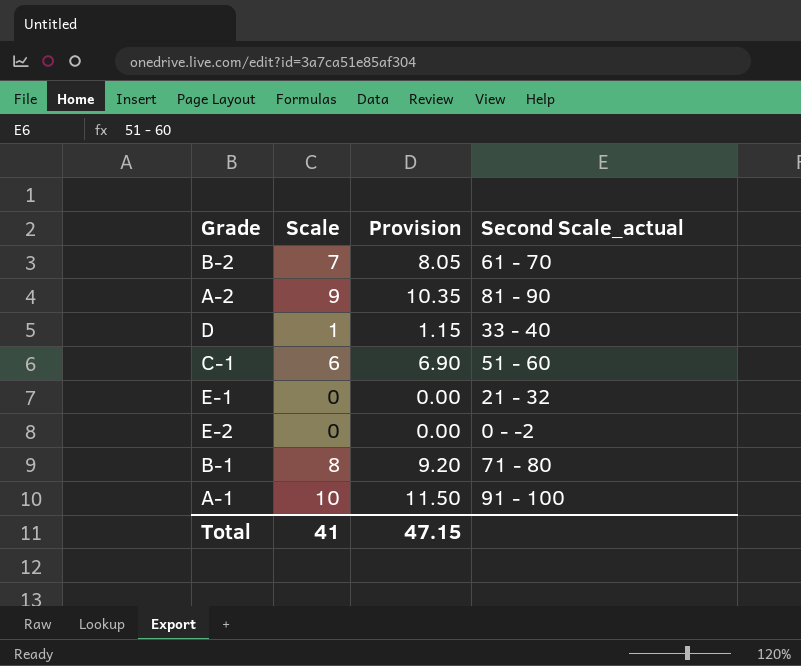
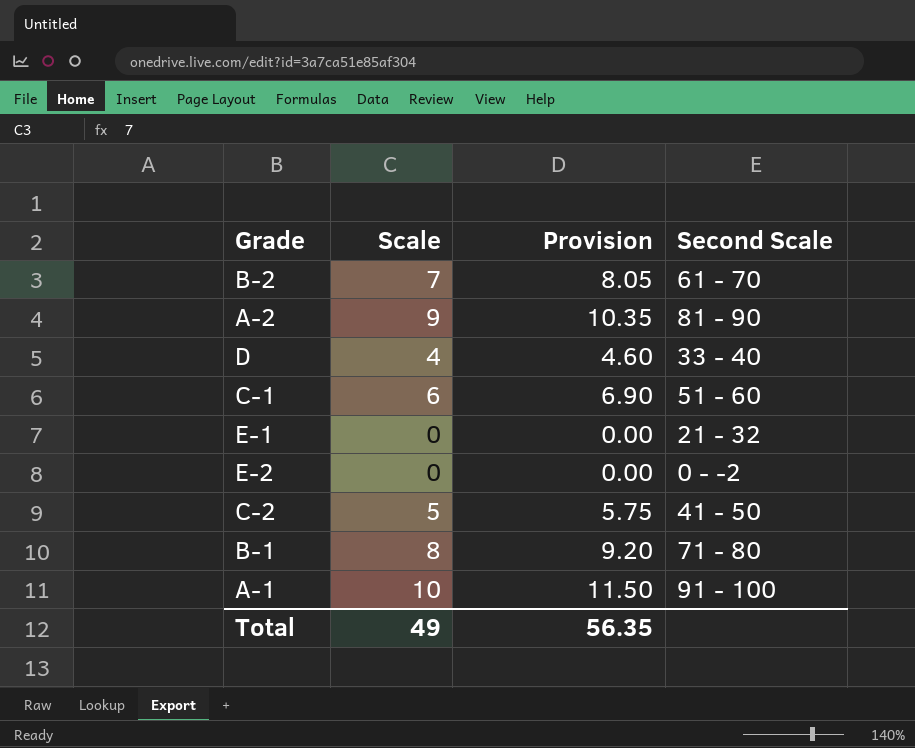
column name: Second Scale_actual -> Second Scale
D | Scale: 1 -> 4
D | Provision: 1.15 -> 4.60
row C-2: none -> 5 | 5.75 | 41 - 50
Total | Scale: 41 -> 49
Total | Provision: 47.15 -> 56.35

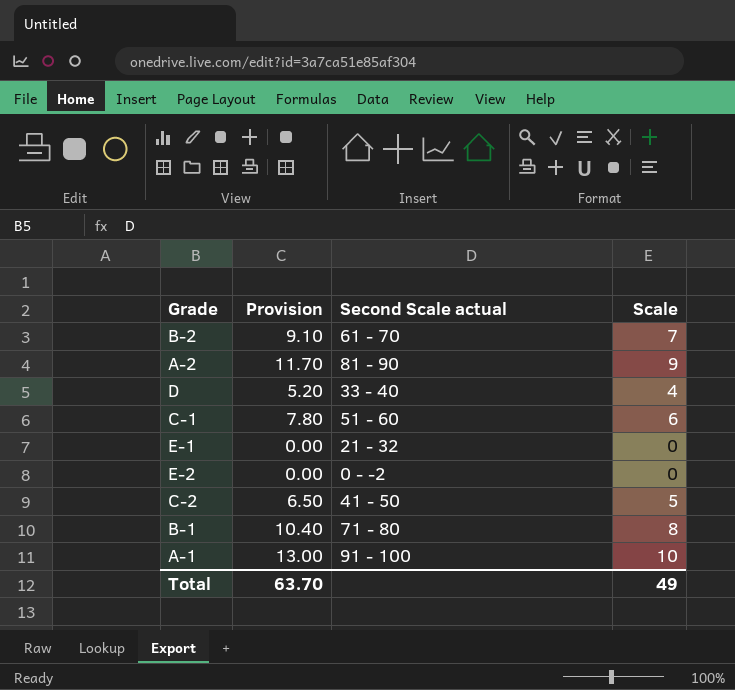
column Provision | formula: [Scale] * 1.15 -> [Scale] * 1.3
column name: Second Scale -> Second Scale actual
column Scale | position: 2 -> 4
Total | Provision: 56.35 -> 63.70

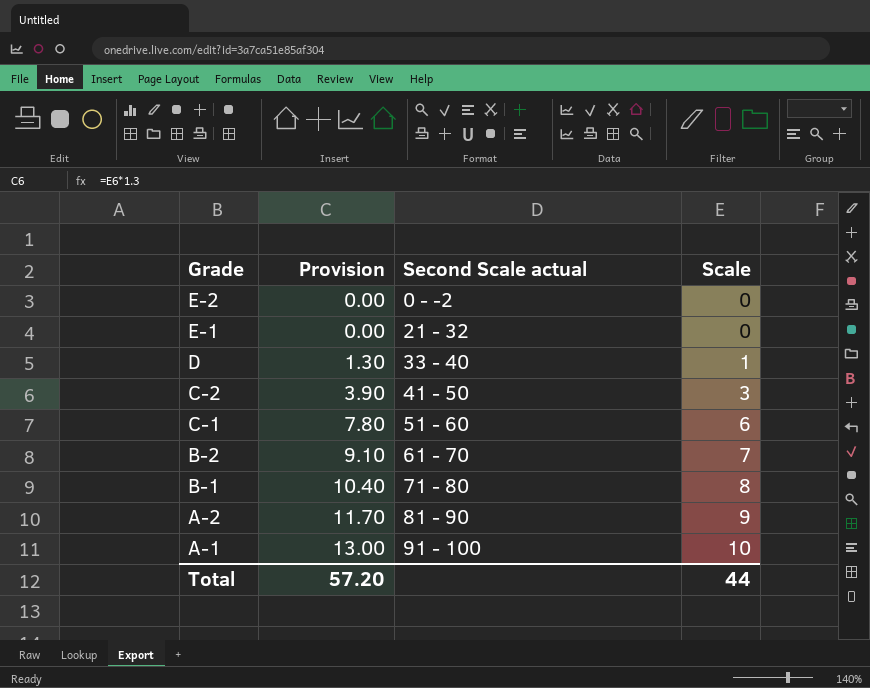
row order: none -> Grade descending
D | Provision: 5.20 -> 1.30
D | Scale: 4 -> 1
C-2 | Provision: 6.50 -> 3.90
C-2 | Scale: 5 -> 3
Total | Provision: 63.70 -> 57.20
Total | Scale: 49 -> 44

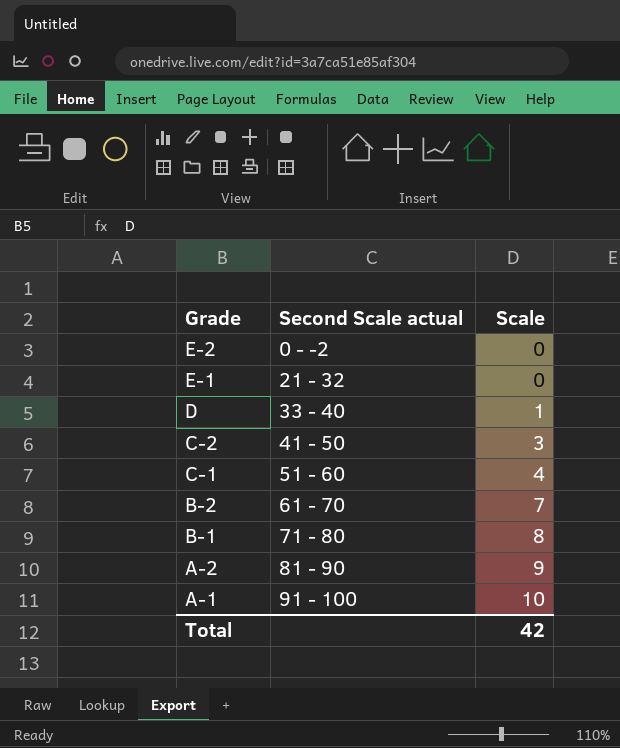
column Provision | formula: [Scale] * 1.3 -> none
C-1 | Scale: 6 -> 4
Total | Scale: 44 -> 42

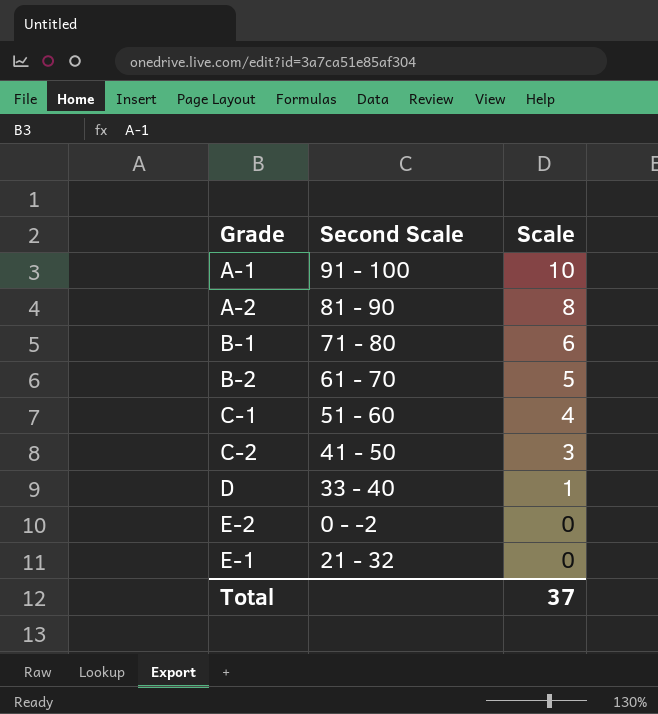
row order: Grade descending -> Scale descending
column name: Second Scale actual -> Second Scale
A-2 | Scale: 9 -> 8
B-1 | Scale: 8 -> 6
B-2 | Scale: 7 -> 5
Total | Scale: 42 -> 37

